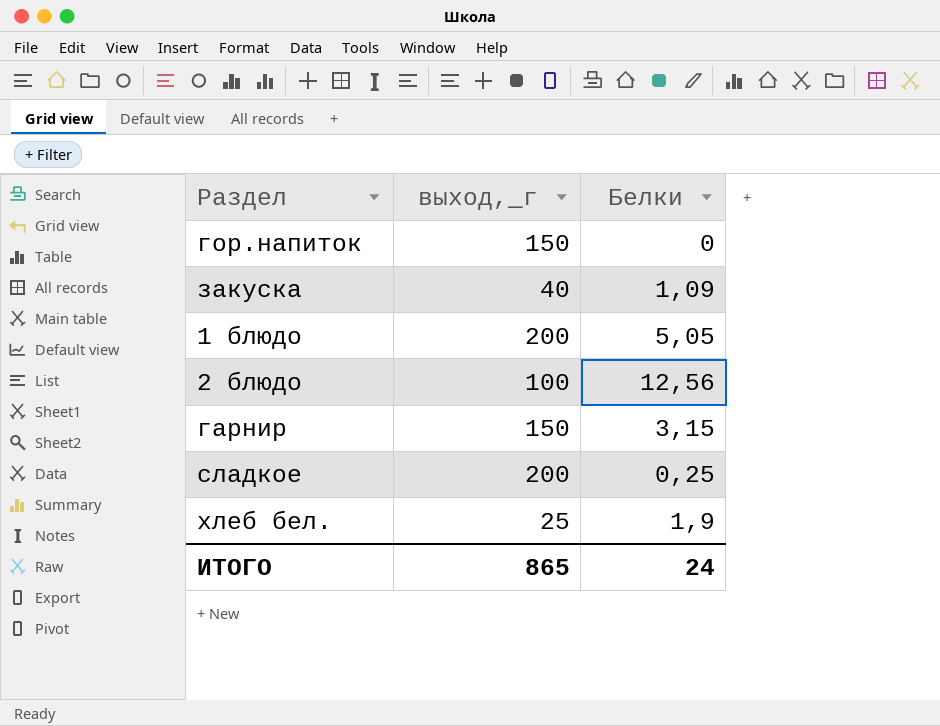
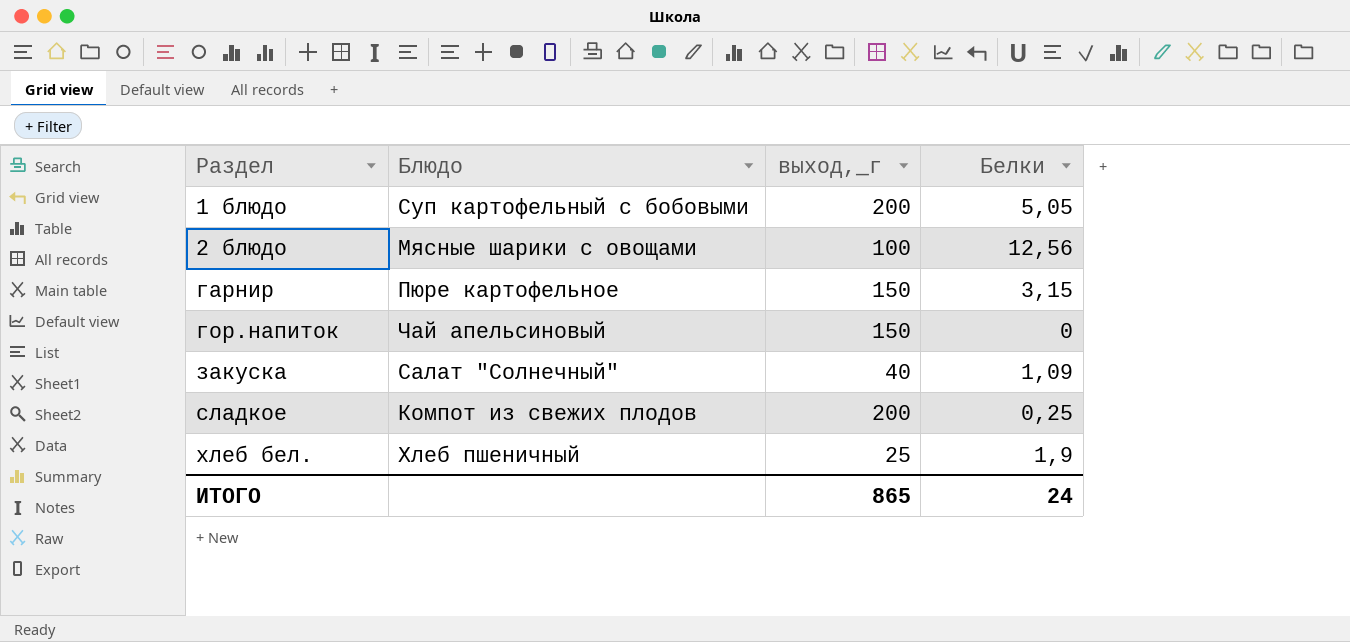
row order: none -> Раздел ascending
column Блюдо | position: none -> 2

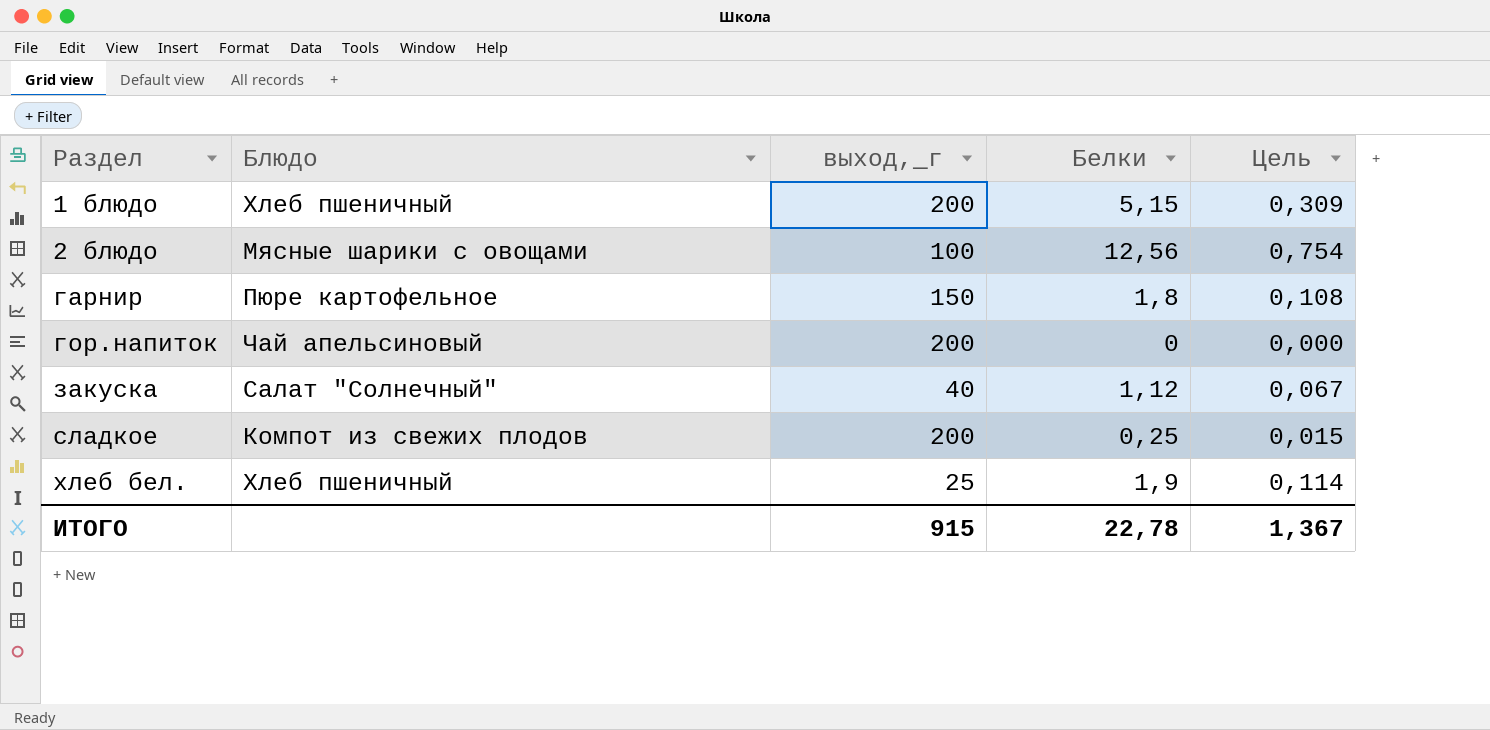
column Цель | formula: none -> [Белки] * 0,06
1 блюдо | Блюдо: Суп картофельный с бобовыми -> Хлеб пшеничный
1 блюдо | Белки: 5,05 -> 5,15
гарнир | Белки: 3,15 -> 1,8
гор.напиток | выход,_г: 150 -> 200
закуска | Белки: 1,09 -> 1,12
ИТОГО | выход,_г: 865 -> 915
ИТОГО | Белки: 24 -> 22,78

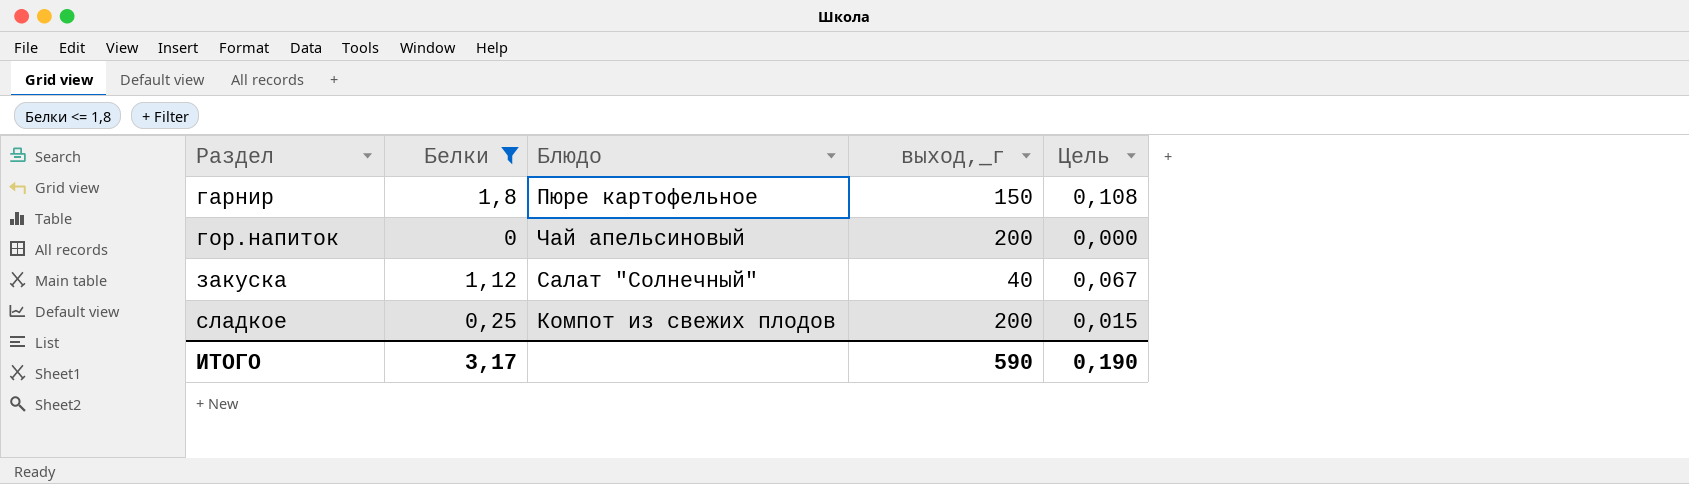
filter: none -> Белки <= 1,8
column Белки | position: 4 -> 2
ИТОГО | Белки: 22,78 -> 3,17
ИТОГО | выход,_г: 915 -> 590
ИТОГО | Цель: 1,367 -> 0,190

